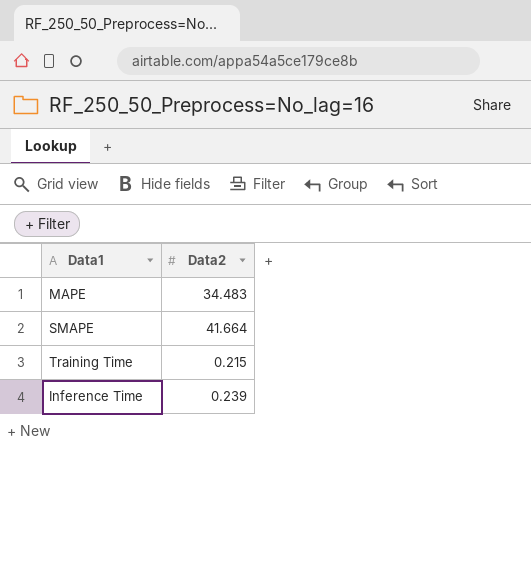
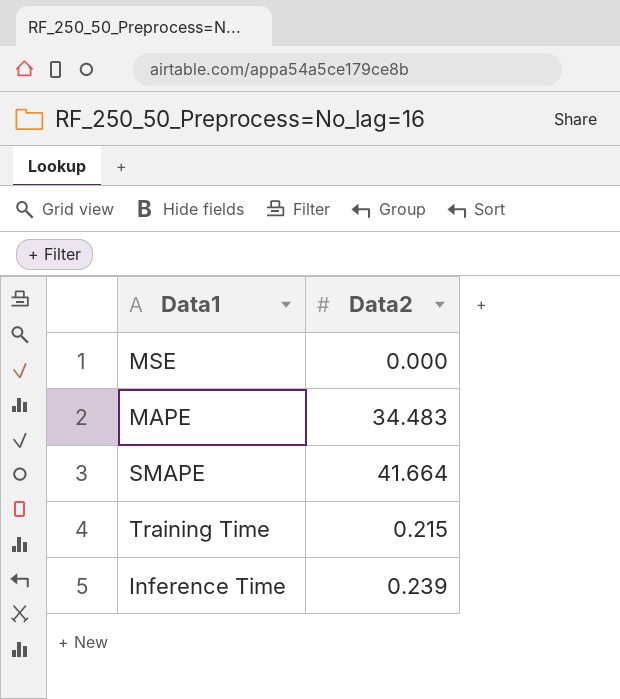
row MSE: none -> 0.000

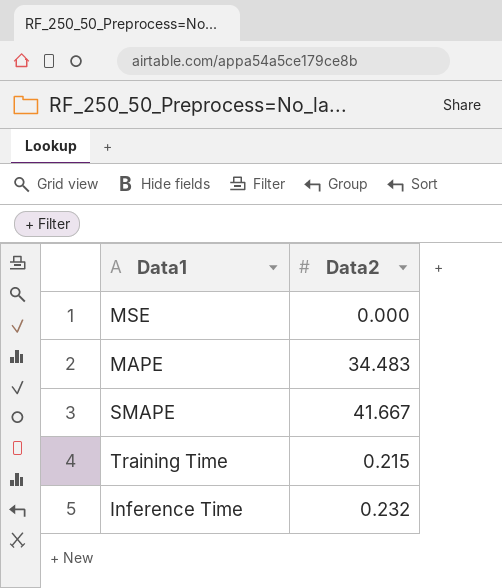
SMAPE | Data2: 41.664 -> 41.667
Inference Time | Data2: 0.239 -> 0.232

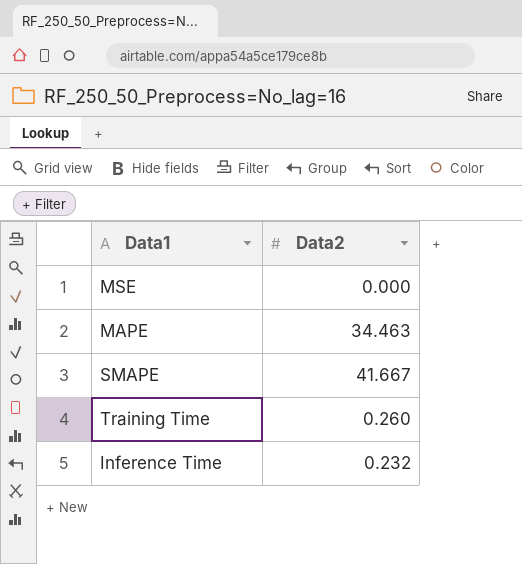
MAPE | Data2: 34.483 -> 34.463
Training Time | Data2: 0.215 -> 0.260

